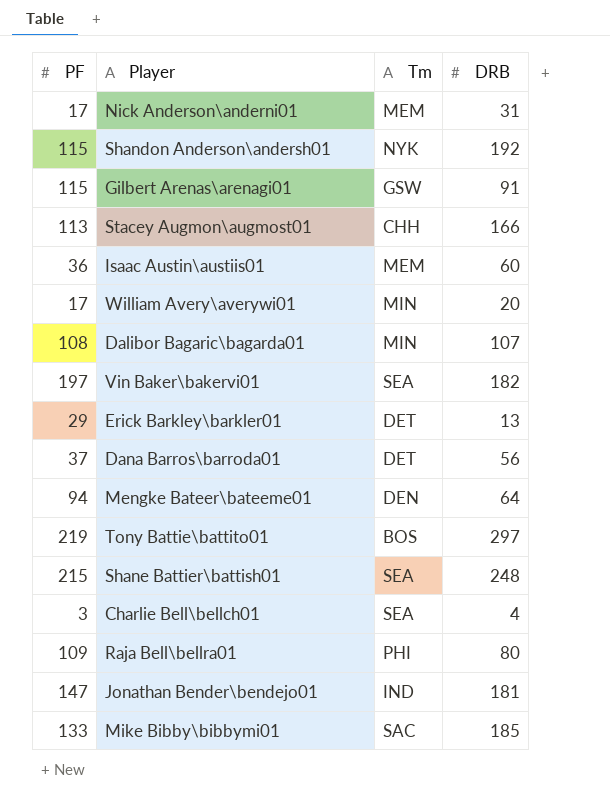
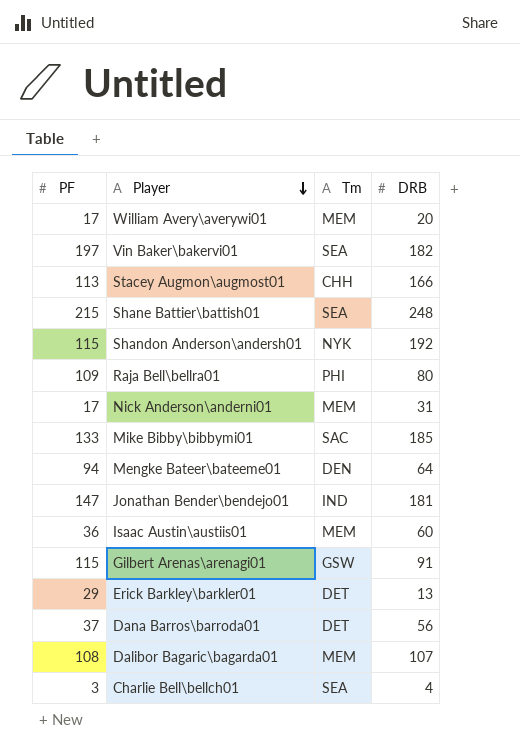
row order: none -> Player descending
row Tony Battie\battito01: 219 | BOS | 297 -> none
William Avery\averywi01 | Tm: MIN -> MEM
Dalibor Bagaric\bagarda01 | Tm: MIN -> MEM

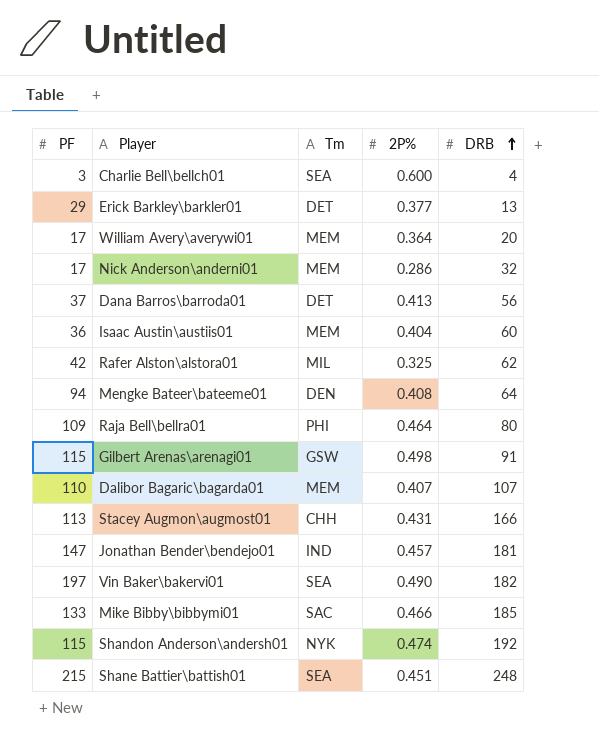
row order: Player descending -> DRB ascending
column 2P% | position: none -> 4
Nick Anderson\anderni01 | DRB: 31 -> 32
row Rafer Alston\alstora01: none -> 42 | MIL | 0.325 | 62
Dalibor Bagaric\bagarda01 | PF: 108 -> 110

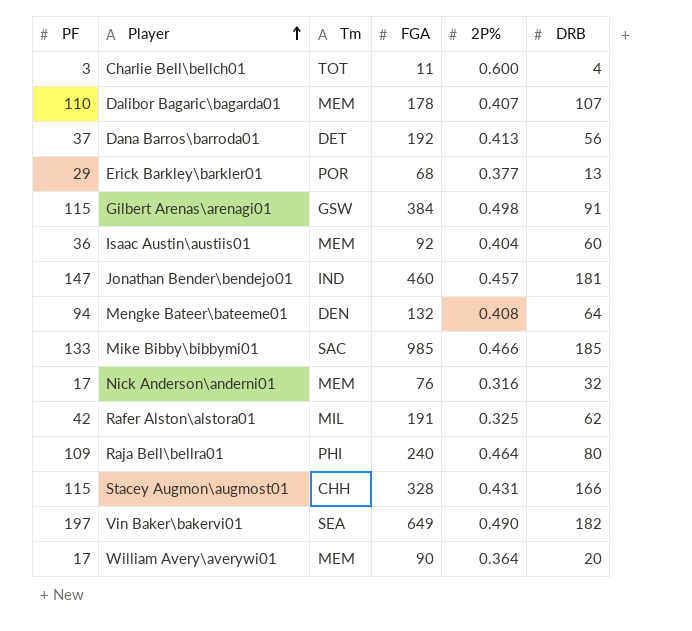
row order: DRB ascending -> Player ascending
column FGA | position: none -> 4
row Shandon Anderson\andersh01: 115 | NYK | 0.474 | 192 -> none
row Shane Battier\battish01: 215 | SEA | 0.451 | 248 -> none
Charlie Bell\bellch01 | Tm: SEA -> TOT
Erick Barkley\barkler01 | Tm: DET -> POR
Nick Anderson\anderni01 | 2P%: 0.286 -> 0.316
Stacey Augmon\augmost01 | PF: 113 -> 115

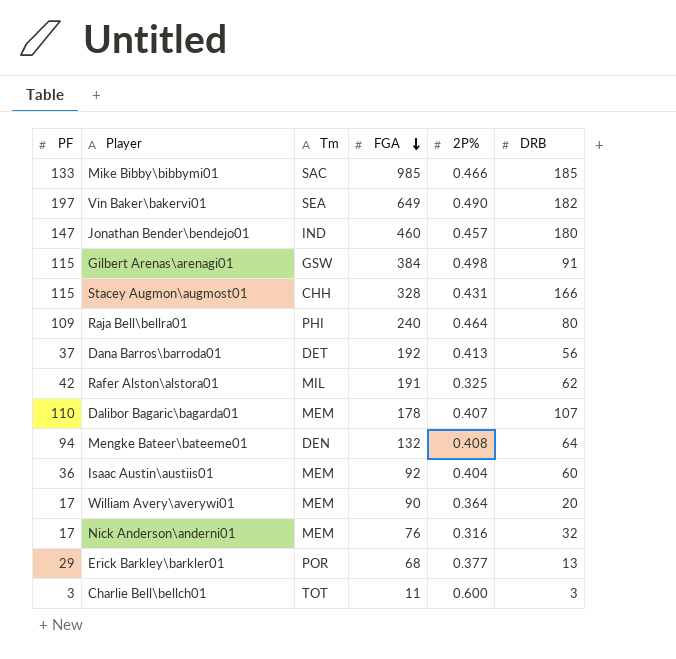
row order: Player ascending -> FGA descending
Jonathan Bender\bendejo01 | DRB: 181 -> 180
Charlie Bell\bellch01 | DRB: 4 -> 3

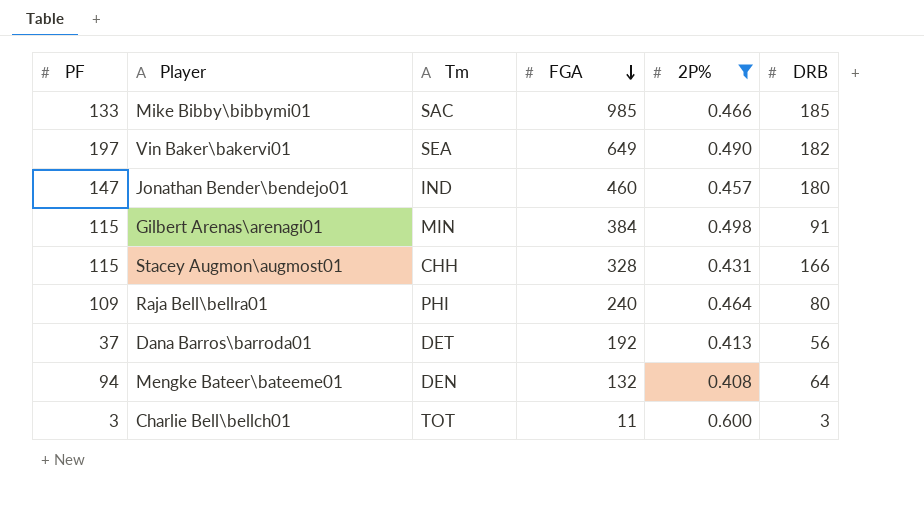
filter: none -> 2P% >= 0.408
Gilbert Arenas\arenagi01 | Tm: GSW -> MIN

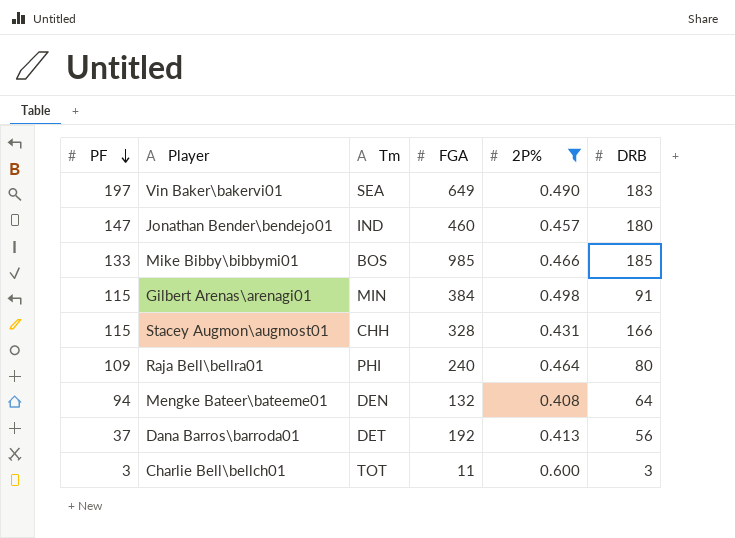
row order: FGA descending -> PF descending
Vin Baker\bakervi01 | DRB: 182 -> 183
Mike Bibby\bibbymi01 | Tm: SAC -> BOS

